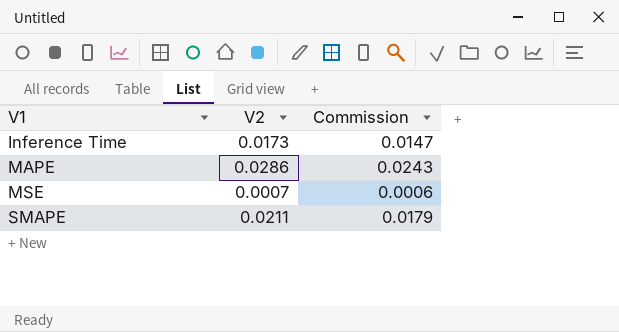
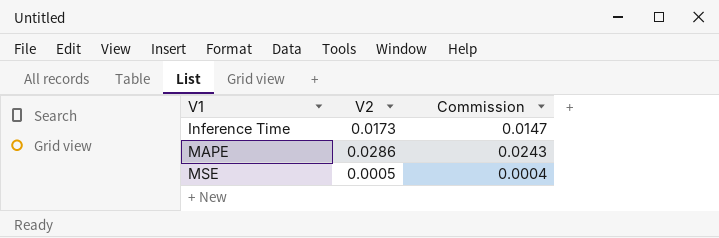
row SMAPE: 0.0211 | 0.0179 -> none
MSE | V2: 0.0007 -> 0.0005
MSE | Commission: 0.0006 -> 0.0004

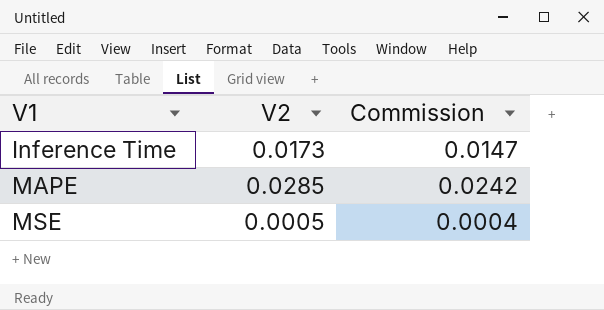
MAPE | V2: 0.0286 -> 0.0285
MAPE | Commission: 0.0243 -> 0.0242

